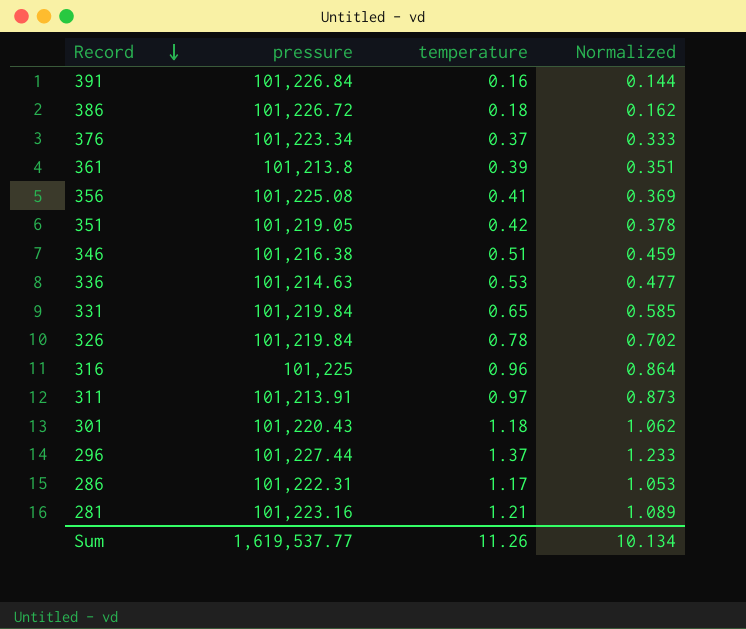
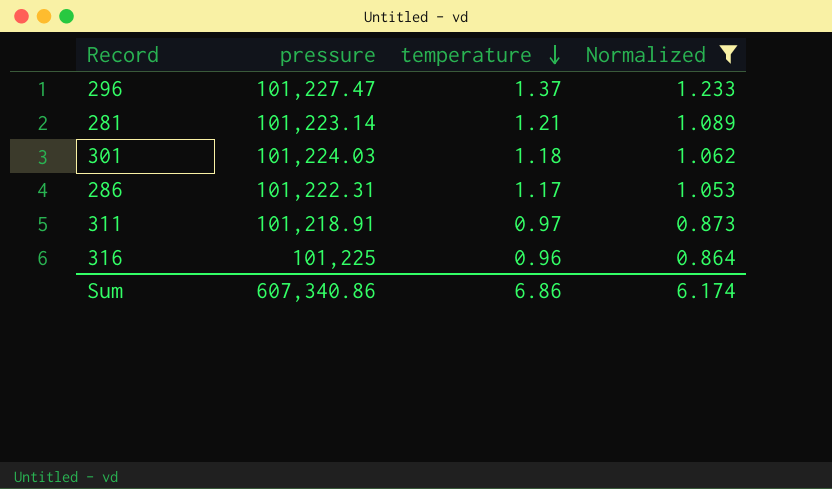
filter: none -> Normalized >= 0.864
row order: Record descending -> temperature descending
296 | pressure: 101,227.44 -> 101,227.47
281 | pressure: 101,223.16 -> 101,223.14
301 | pressure: 101,220.43 -> 101,224.03
311 | pressure: 101,213.91 -> 101,218.91
Sum | pressure: 1,619,537.77 -> 607,340.86
Sum | temperature: 11.26 -> 6.86
Sum | Normalized: 10.134 -> 6.174

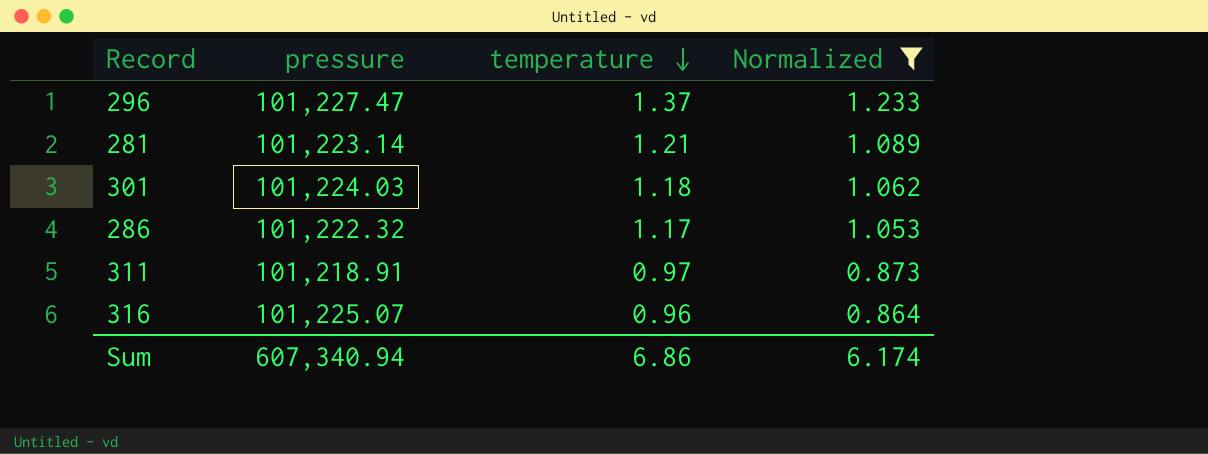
286 | pressure: 101,222.31 -> 101,222.32
316 | pressure: 101,225 -> 101,225.07
Sum | pressure: 607,340.86 -> 607,340.94

